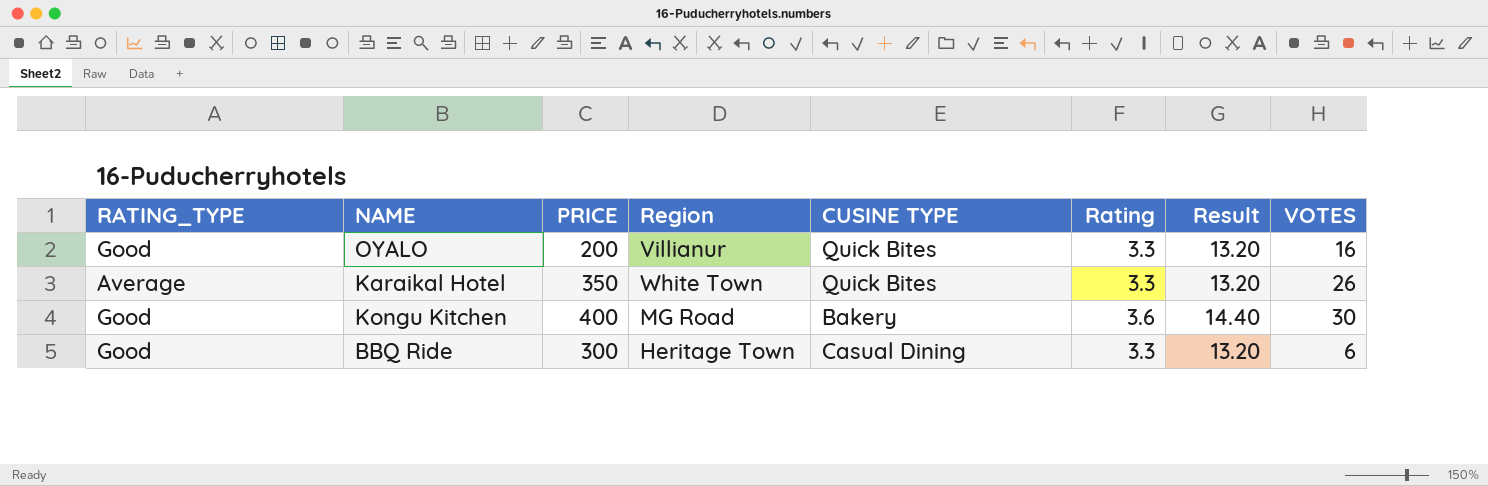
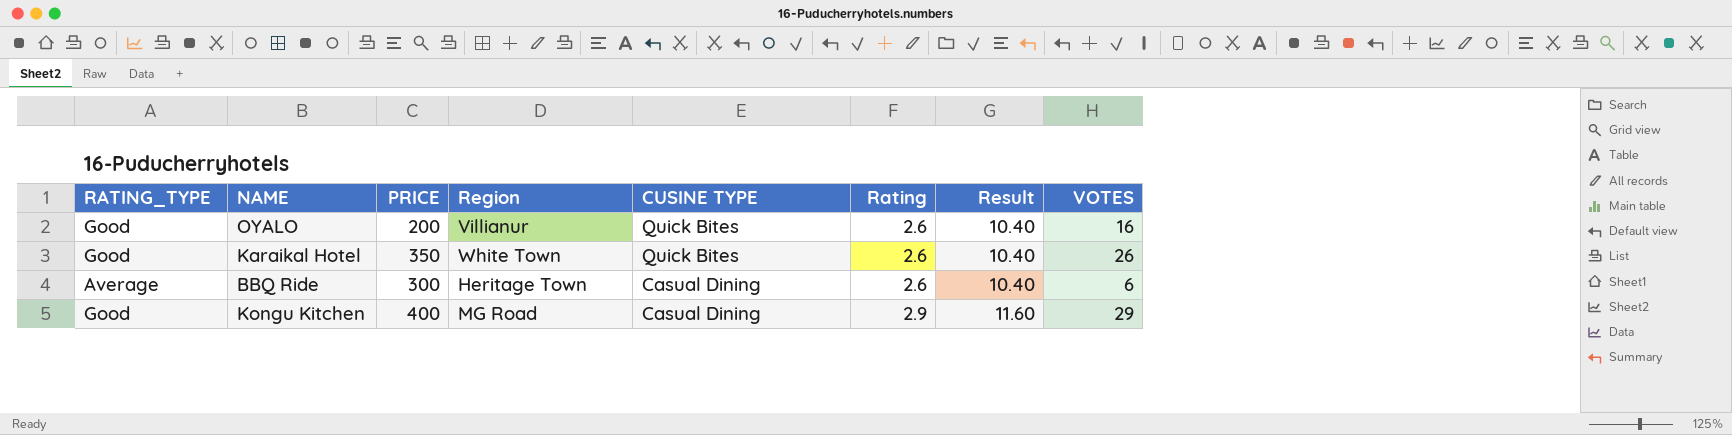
row order: none -> CUSINE TYPE descending
OYALO | Rating: 3.3 -> 2.6
OYALO | Result: 13.20 -> 10.40
Karaikal Hotel | RATING_TYPE: Average -> Good
Karaikal Hotel | Rating: 3.3 -> 2.6
Karaikal Hotel | Result: 13.20 -> 10.40
BBQ Ride | RATING_TYPE: Good -> Average
BBQ Ride | Rating: 3.3 -> 2.6
BBQ Ride | Result: 13.20 -> 10.40
Kongu Kitchen | CUSINE TYPE: Bakery -> Casual Dining
Kongu Kitchen | Rating: 3.6 -> 2.9
Kongu Kitchen | Result: 14.40 -> 11.60
Kongu Kitchen | VOTES: 30 -> 29

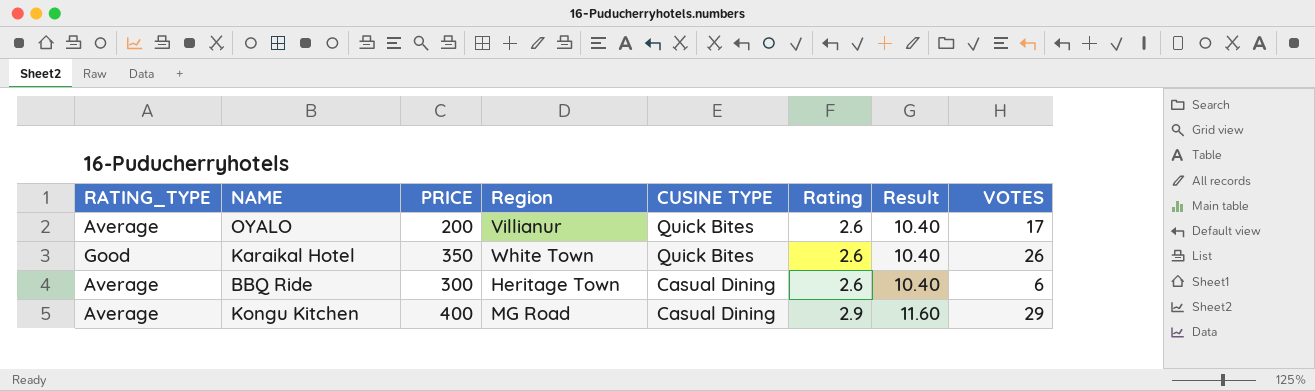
OYALO | RATING_TYPE: Good -> Average
OYALO | VOTES: 16 -> 17
Kongu Kitchen | RATING_TYPE: Good -> Average

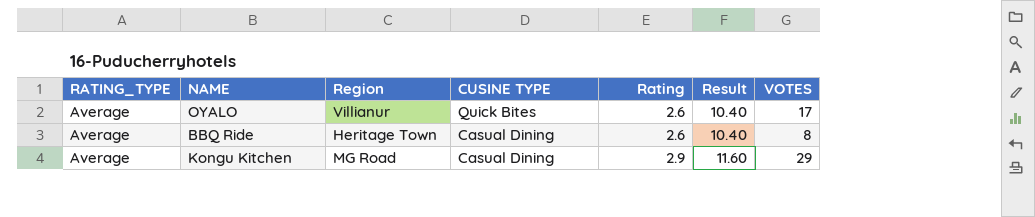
column PRICE | position: 3 -> none
row Karaikal Hotel: Good | 350 | White Town | Quick Bites | 2.6 | 10.40 | 26 -> none
BBQ Ride | VOTES: 6 -> 8

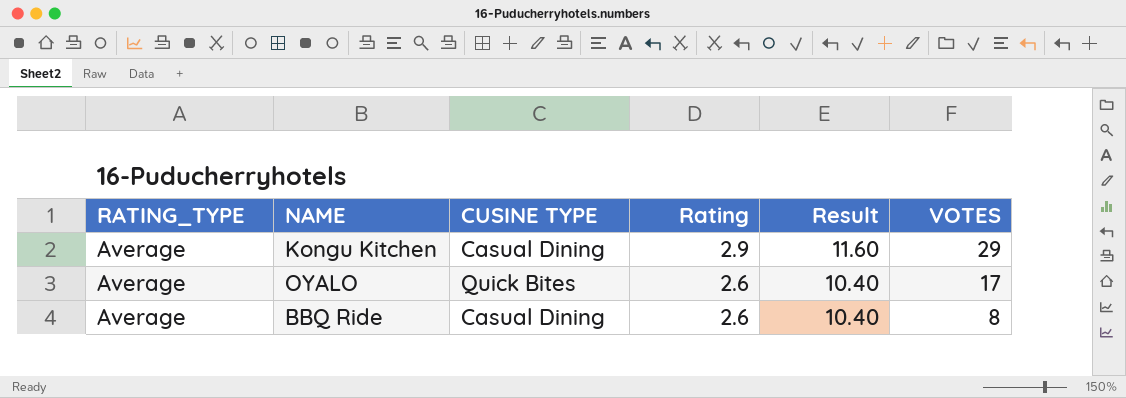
row order: CUSINE TYPE descending -> Rating descending
column Region | position: 3 -> none

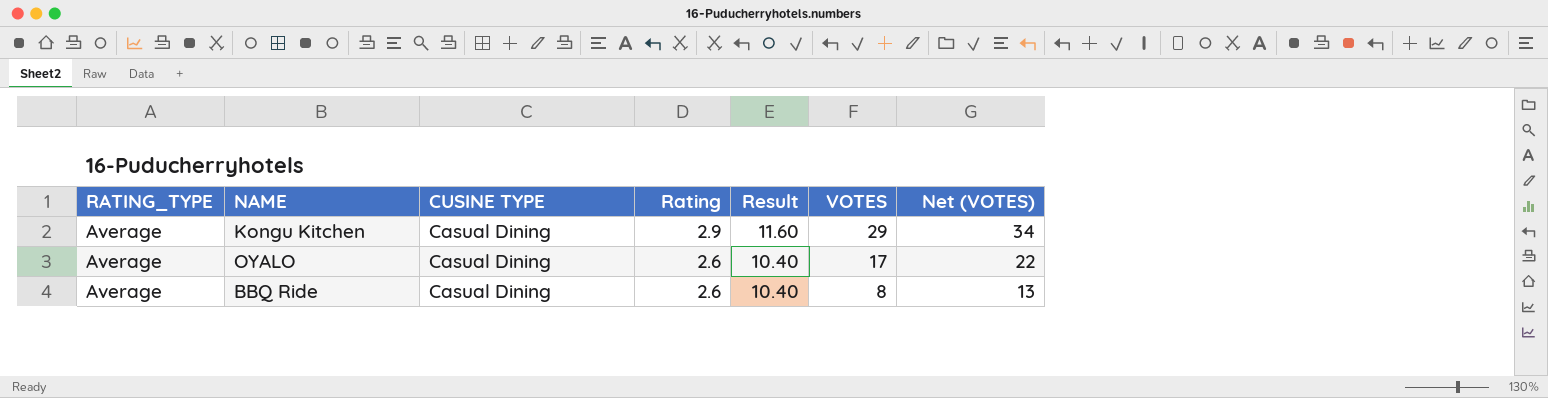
column Net (VOTES) | formula: none -> [VOTES] + 5
OYALO | CUSINE TYPE: Quick Bites -> Casual Dining

